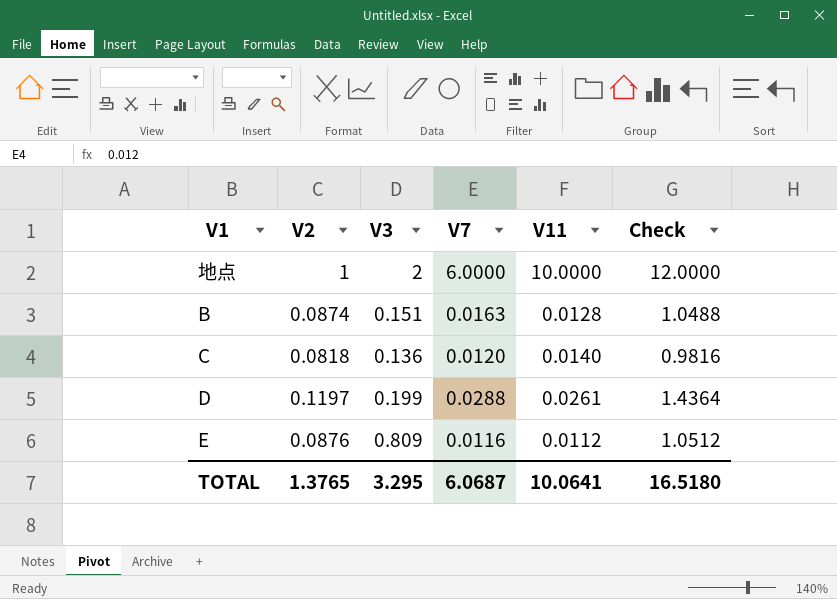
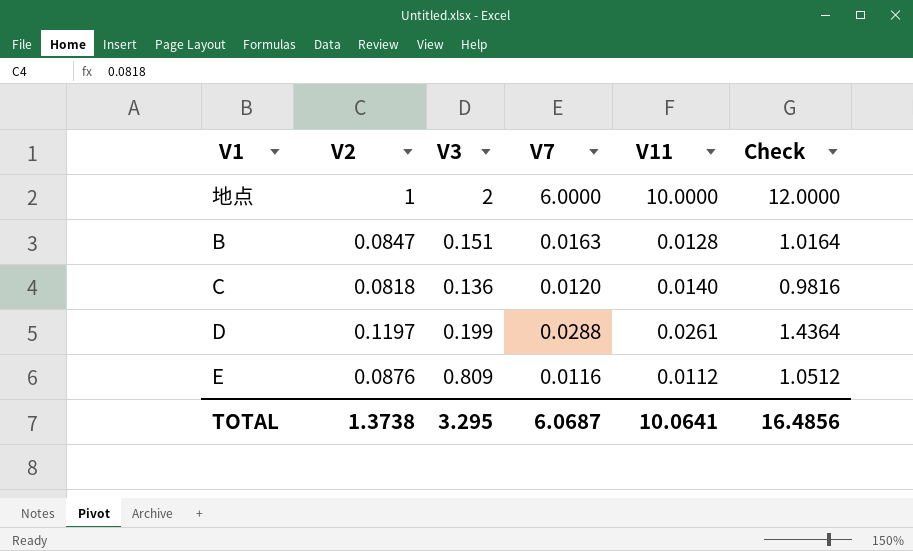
B | V2: 0.0874 -> 0.0847
B | Check: 1.0488 -> 1.0164
TOTAL | V2: 1.3765 -> 1.3738
TOTAL | Check: 16.5180 -> 16.4856

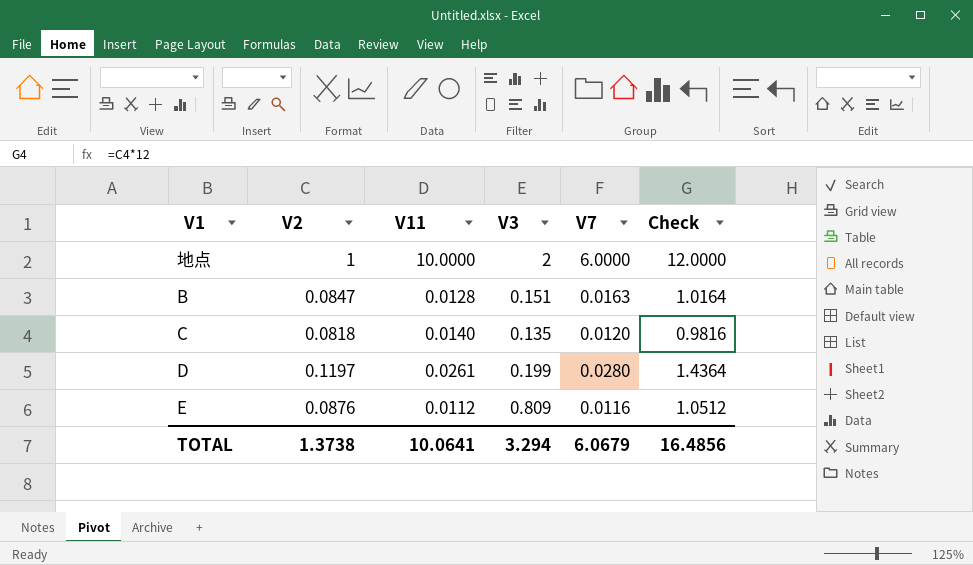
column V11 | position: 5 -> 3
C | V3: 0.136 -> 0.135
D | V7: 0.0288 -> 0.0280
TOTAL | V3: 3.295 -> 3.294
TOTAL | V7: 6.0687 -> 6.0679

